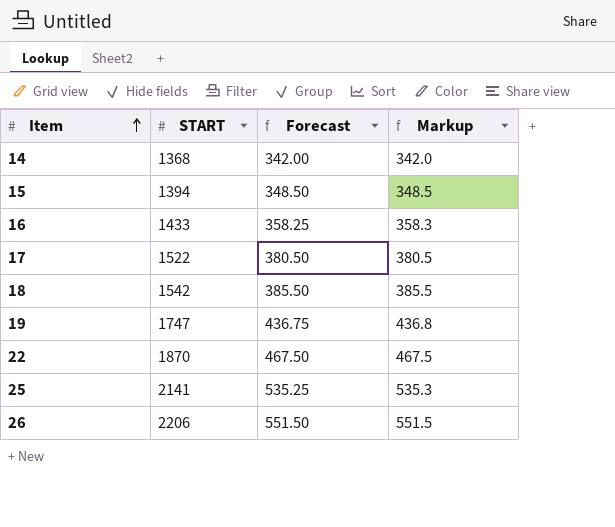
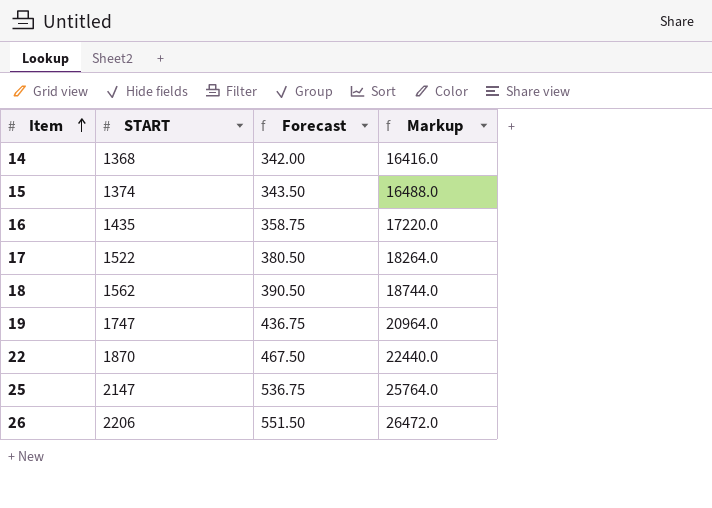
column Markup | formula: [START] * 0.25 -> [START] * 12
15 | START: 1394 -> 1374
15 | Forecast: 348.50 -> 343.50
16 | START: 1433 -> 1435
16 | Forecast: 358.25 -> 358.75
18 | START: 1542 -> 1562
18 | Forecast: 385.50 -> 390.50
25 | START: 2141 -> 2147
25 | Forecast: 535.25 -> 536.75

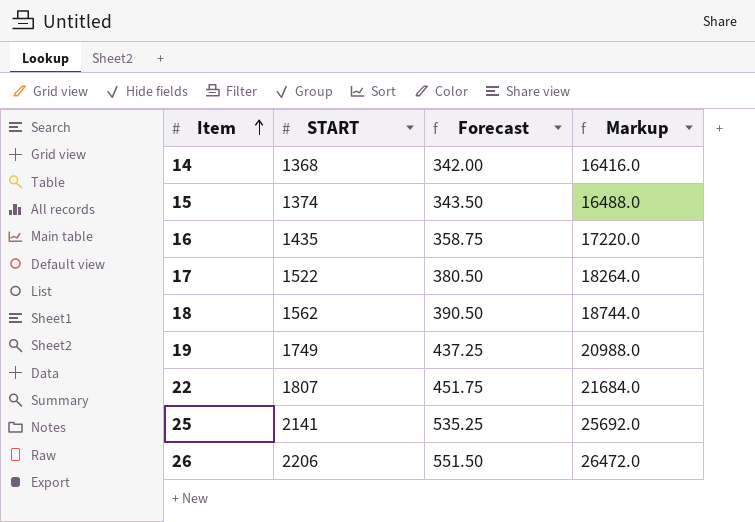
19 | START: 1747 -> 1749
19 | Forecast: 436.75 -> 437.25
19 | Markup: 20964.0 -> 20988.0
22 | START: 1870 -> 1807
22 | Forecast: 467.50 -> 451.75
22 | Markup: 22440.0 -> 21684.0
25 | START: 2147 -> 2141
25 | Forecast: 536.75 -> 535.25
25 | Markup: 25764.0 -> 25692.0

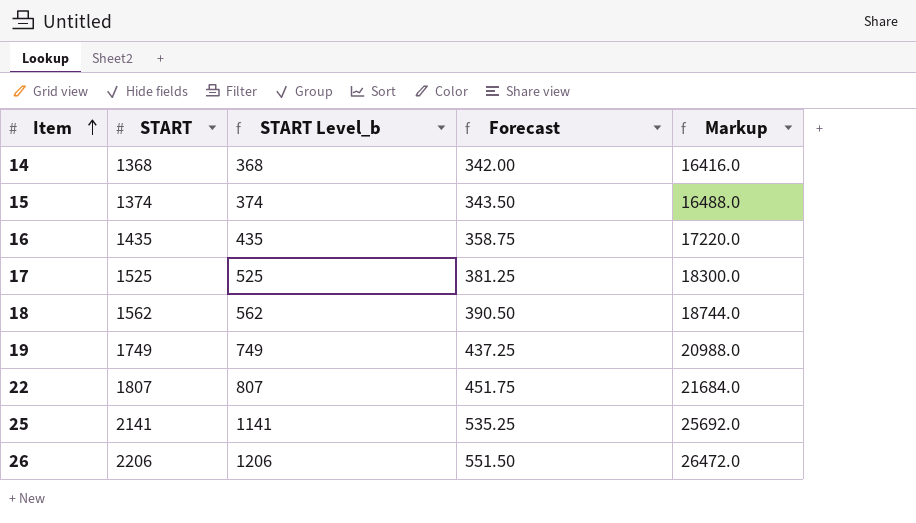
column START Level_b | formula: none -> [START] - 1000
17 | START: 1522 -> 1525
17 | Forecast: 380.50 -> 381.25
17 | Markup: 18264.0 -> 18300.0

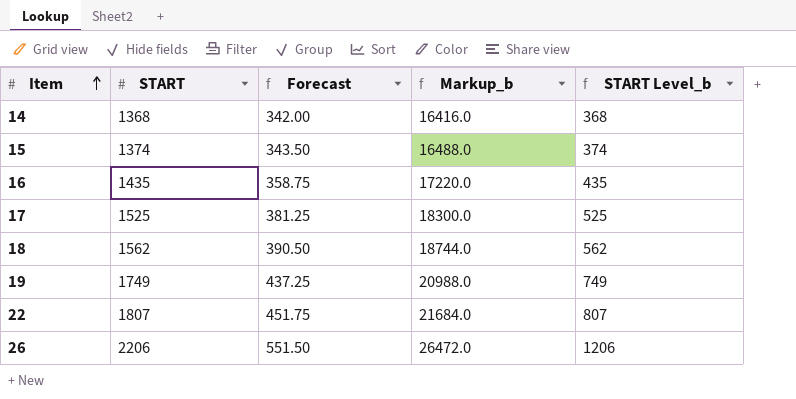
column name: Markup -> Markup_b
column START Level_b | position: 3 -> 5
row 25: 2141 | 1141 | 535.25 | 25692.0 -> none

